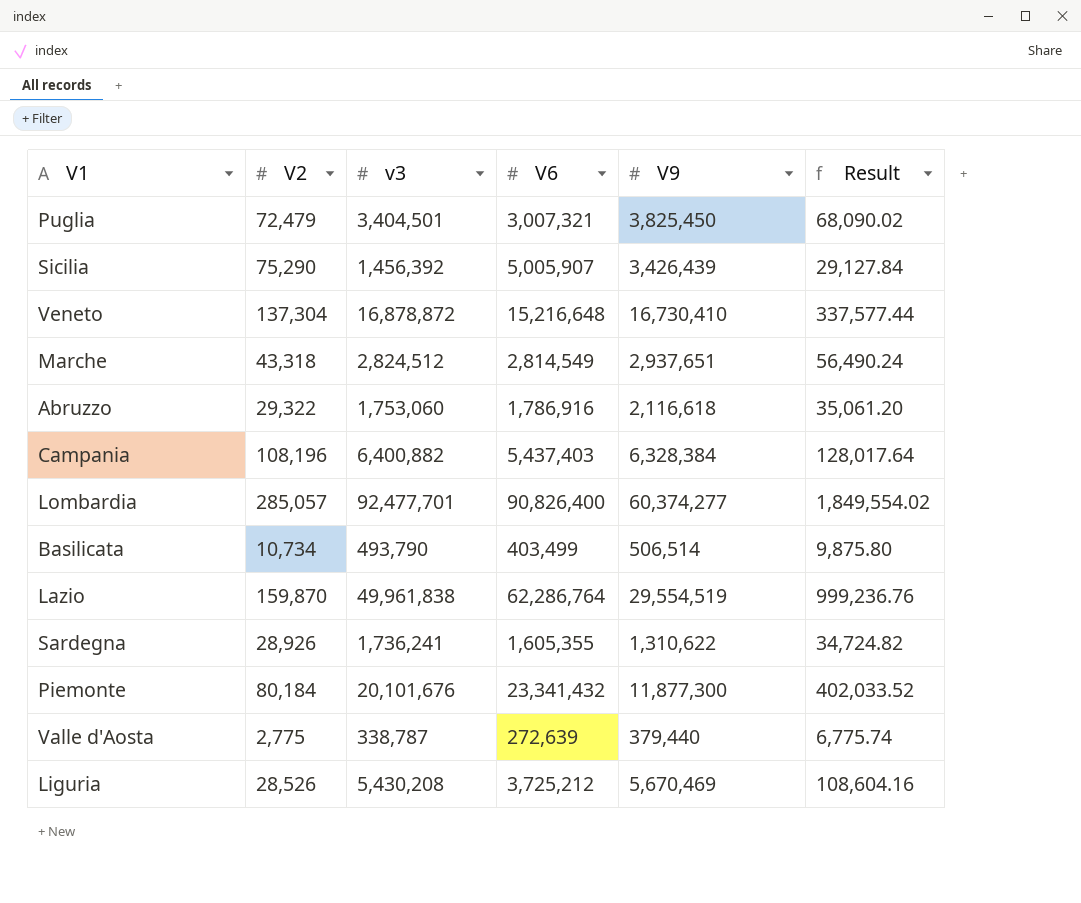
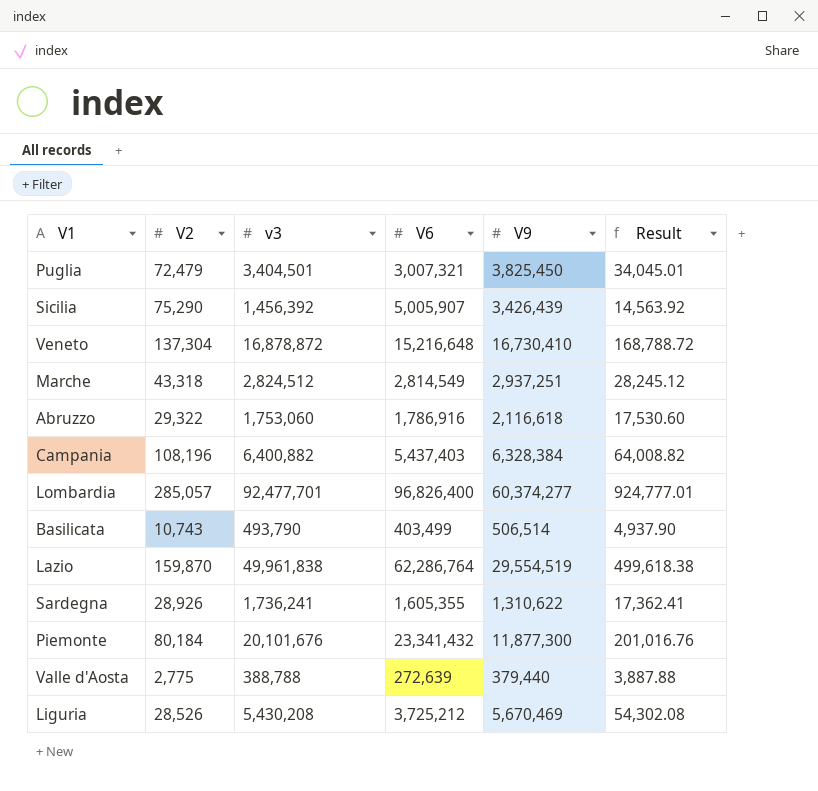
column Result | formula: [v3] * 0.02 -> [v3] * 0.01
Marche | V9: 2,937,651 -> 2,937,251
Lombardia | V6: 90,826,400 -> 96,826,400
Basilicata | V2: 10,734 -> 10,743
Valle d'Aosta | v3: 338,787 -> 388,788

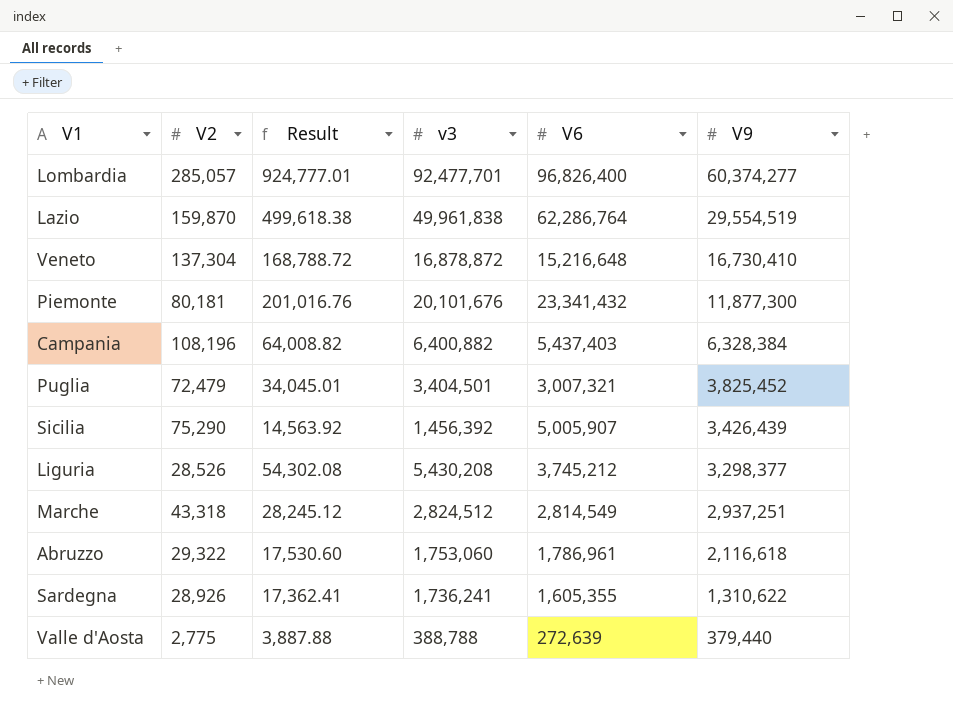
row order: none -> V9 descending
column Result | position: 6 -> 3
row Basilicata: 10,743 | 493,790 | 403,499 | 506,514 | 4,937.90 -> none
Piemonte | V2: 80,184 -> 80,181
Puglia | V9: 3,825,450 -> 3,825,452
Liguria | V6: 3,725,212 -> 3,745,212
Liguria | V9: 5,670,469 -> 3,298,377
Abruzzo | V6: 1,786,916 -> 1,786,961

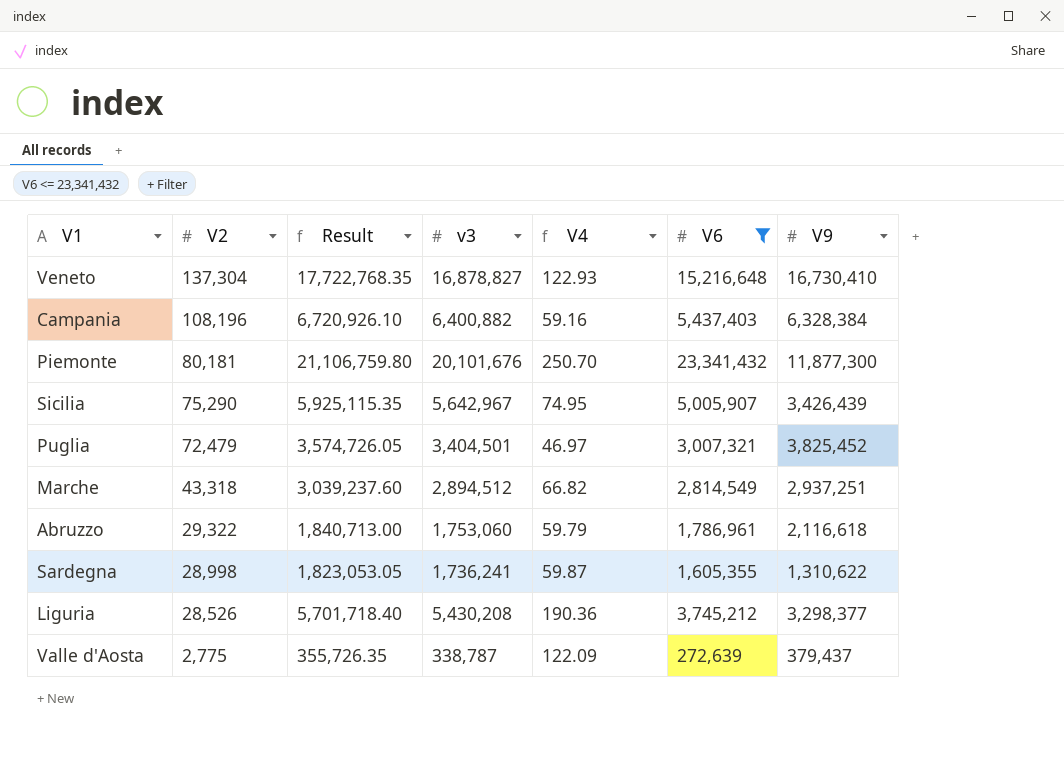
filter: none -> V6 <= 23,341,432
row order: V9 descending -> V2 descending
column Result | formula: [v3] * 0.01 -> [v3] * 1.05
column V4 | formula: none -> [v3] / [V2]
Veneto | v3: 16,878,872 -> 16,878,827
Sicilia | v3: 1,456,392 -> 5,642,967
Marche | v3: 2,824,512 -> 2,894,512
Sardegna | V2: 28,926 -> 28,998
Valle d'Aosta | v3: 388,788 -> 338,787
Valle d'Aosta | V9: 379,440 -> 379,437

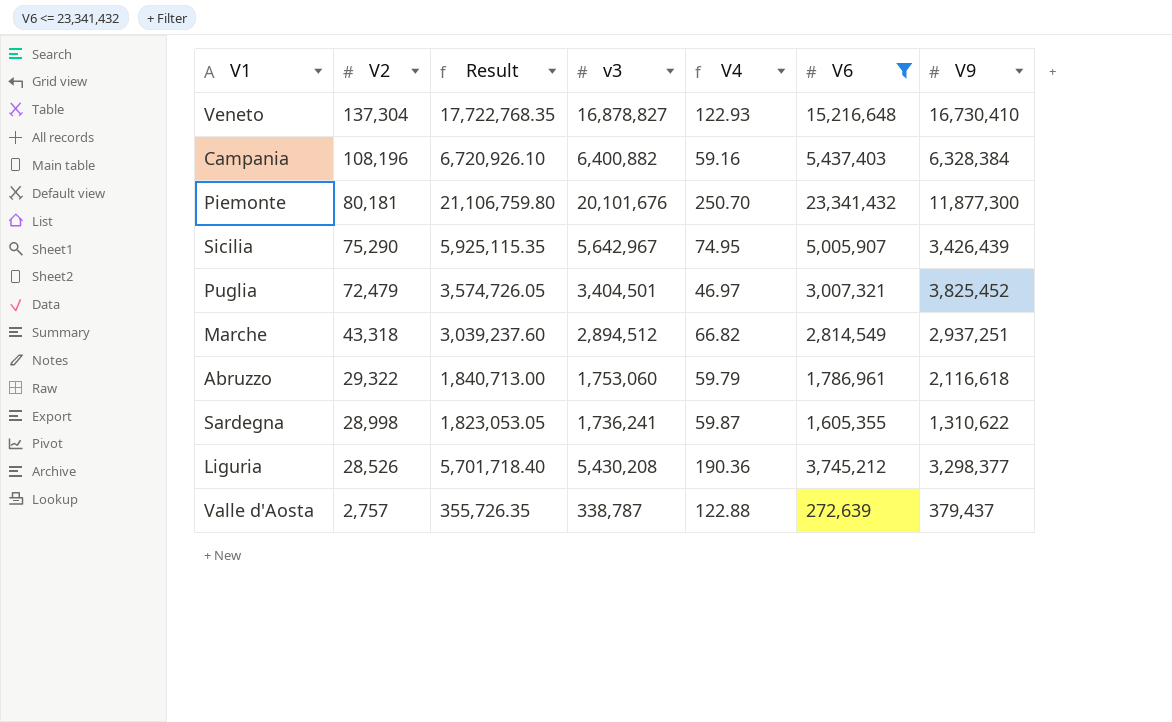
Valle d'Aosta | V2: 2,775 -> 2,757
Valle d'Aosta | V4: 122.09 -> 122.88

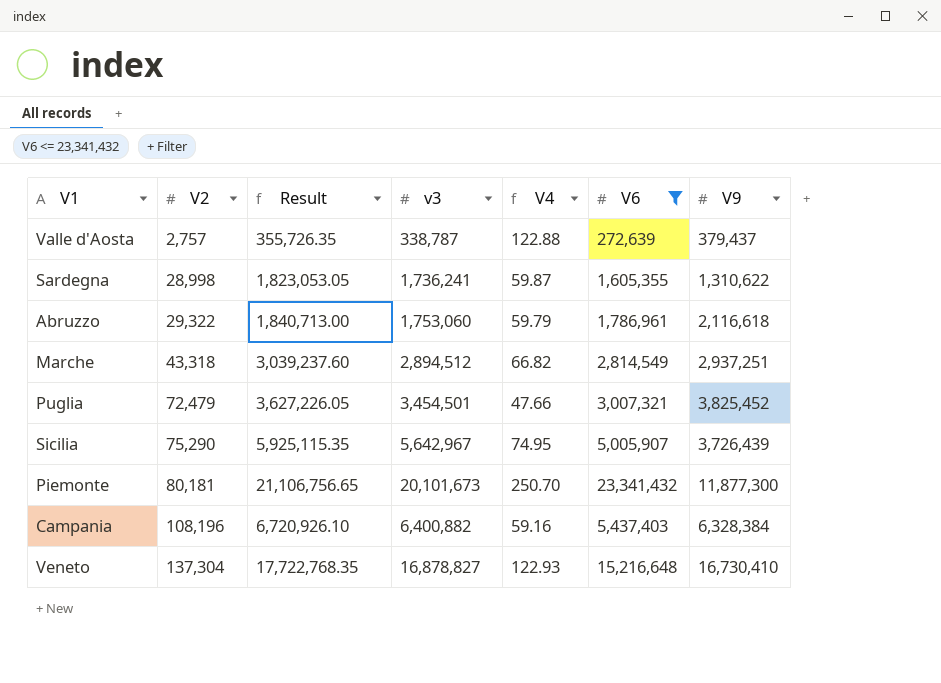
row order: V2 descending -> V2 ascending
row Liguria: 28,526 | 5,701,718.40 | 5,430,208 | 190.36 | 3,745,212 | 3,298,377 -> none
Puglia | Result: 3,574,726.05 -> 3,627,226.05
Puglia | v3: 3,404,501 -> 3,454,501
Puglia | V4: 46.97 -> 47.66
Sicilia | V9: 3,426,439 -> 3,726,439
Piemonte | Result: 21,106,759.80 -> 21,106,756.65
Piemonte | v3: 20,101,676 -> 20,101,673

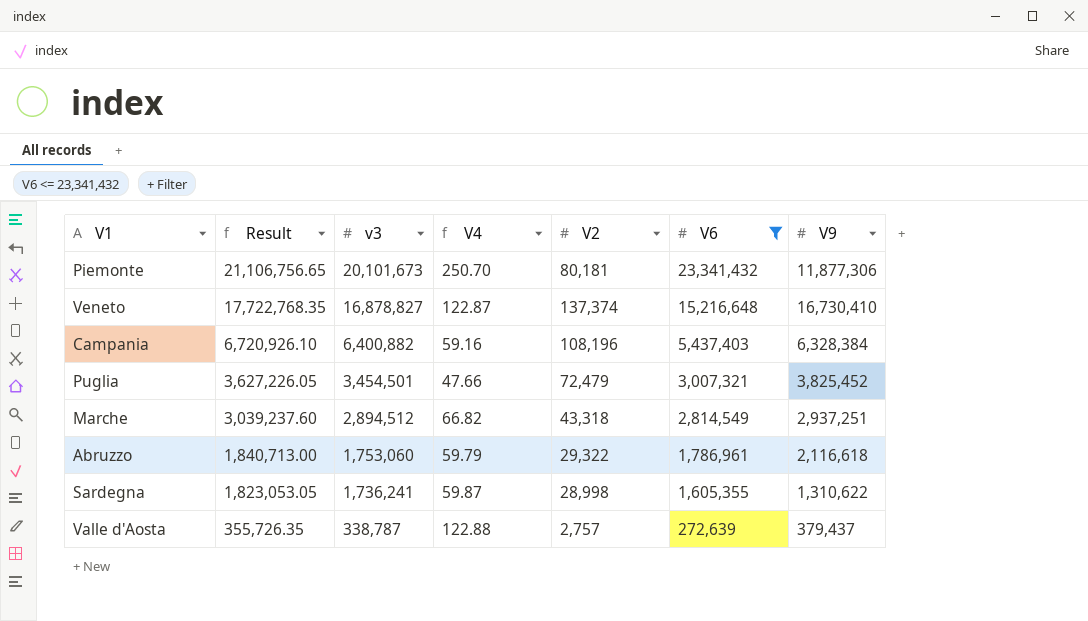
row order: V2 ascending -> Result descending
column V2 | position: 2 -> 5
row Sicilia: 75,290 | 5,925,115.35 | 5,642,967 | 74.95 | 5,005,907 | 3,726,439 -> none
Piemonte | V9: 11,877,300 -> 11,877,306
Veneto | V4: 122.93 -> 122.87
Veneto | V2: 137,304 -> 137,374

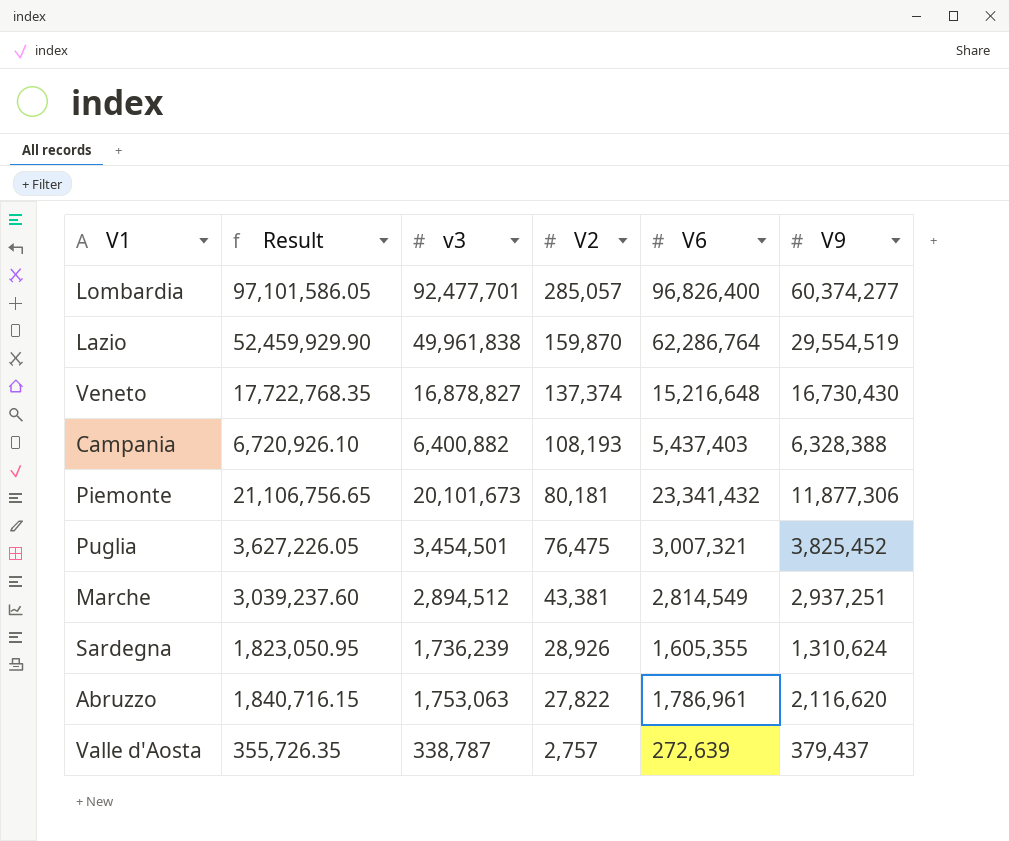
filter: V6 <= 23,341,432 -> none
row order: Result descending -> V2 descending
column V4 | formula: [v3] / [V2] -> none
Veneto | V9: 16,730,410 -> 16,730,430
Campania | V2: 108,196 -> 108,193
Campania | V9: 6,328,384 -> 6,328,388
Puglia | V2: 72,479 -> 76,475
Marche | V2: 43,318 -> 43,381
Sardegna | Result: 1,823,053.05 -> 1,823,050.95
Sardegna | v3: 1,736,241 -> 1,736,239
Sardegna | V2: 28,998 -> 28,926
Sardegna | V9: 1,310,622 -> 1,310,624
Abruzzo | Result: 1,840,713.00 -> 1,840,716.15
Abruzzo | v3: 1,753,060 -> 1,753,063
Abruzzo | V2: 29,322 -> 27,822
Abruzzo | V9: 2,116,618 -> 2,116,620

